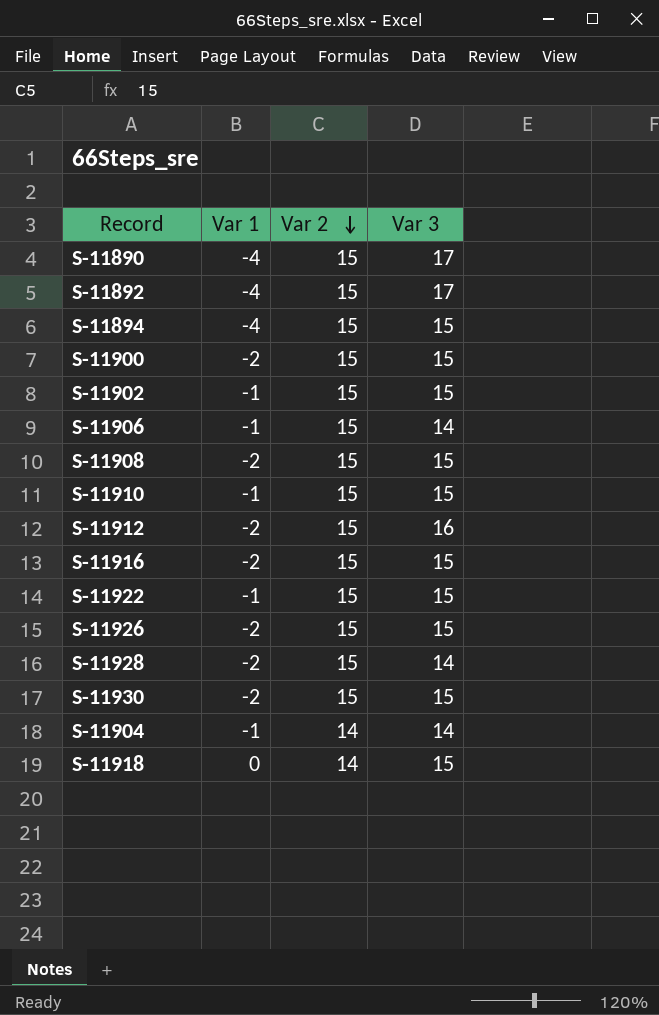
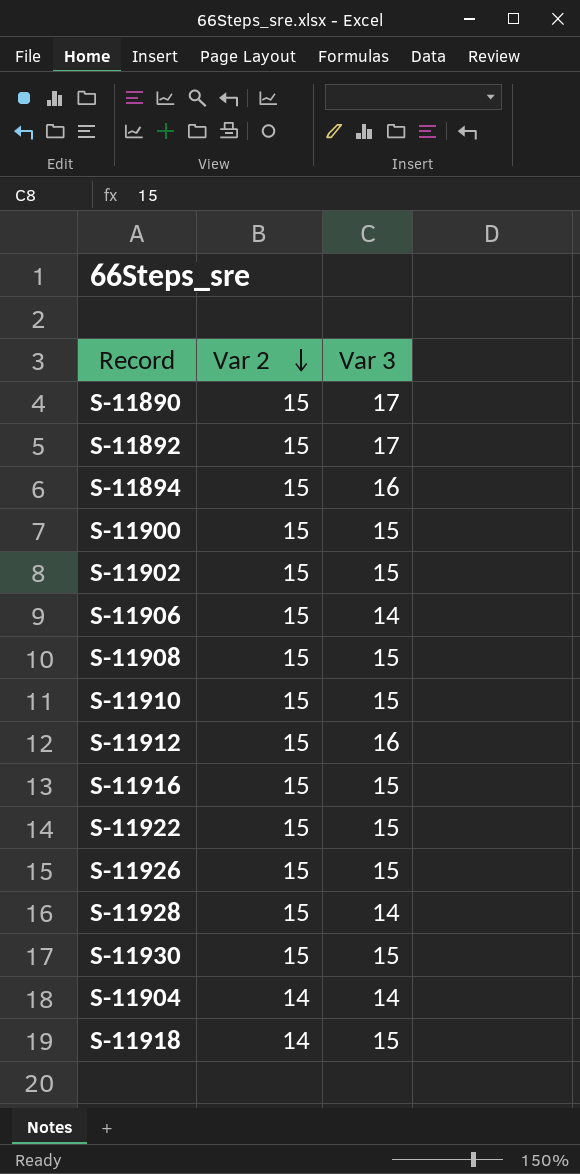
column Var 1 | position: 2 -> none
S-11894 | Var 3: 15 -> 16

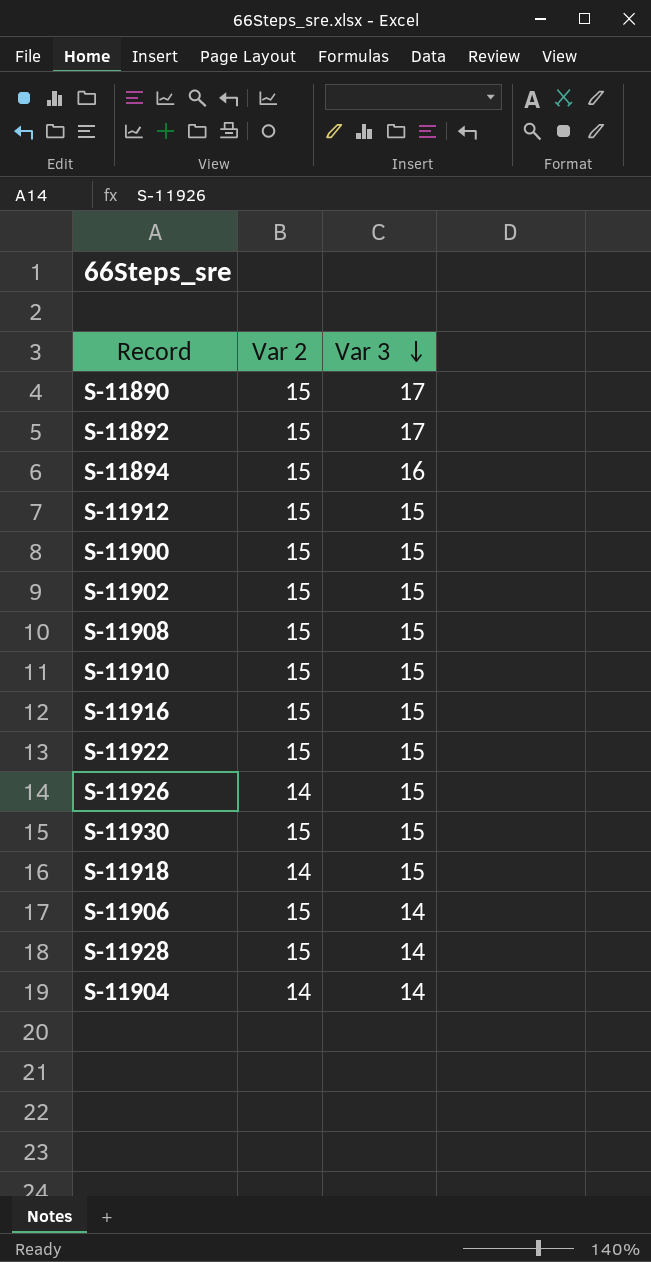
row order: Var 2 descending -> Var 3 descending
S-11912 | Var 3: 16 -> 15
S-11926 | Var 2: 15 -> 14

